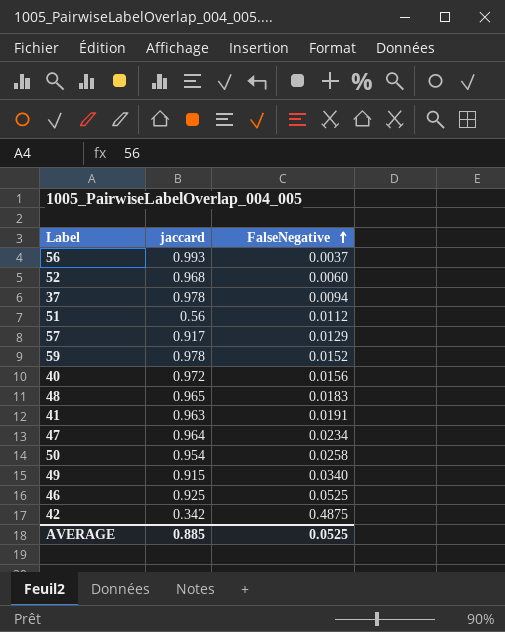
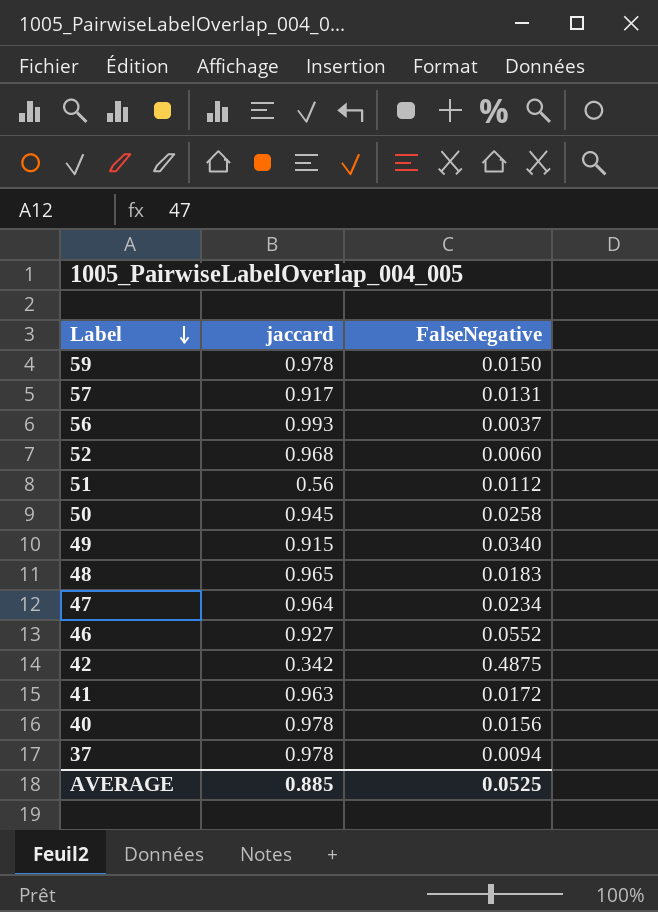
row order: FalseNegative ascending -> Label descending
59 | FalseNegative: 0.0152 -> 0.0150
57 | FalseNegative: 0.0129 -> 0.0131
50 | jaccard: 0.954 -> 0.945
46 | jaccard: 0.925 -> 0.927
46 | FalseNegative: 0.0525 -> 0.0552
41 | FalseNegative: 0.0191 -> 0.0172
40 | jaccard: 0.972 -> 0.978

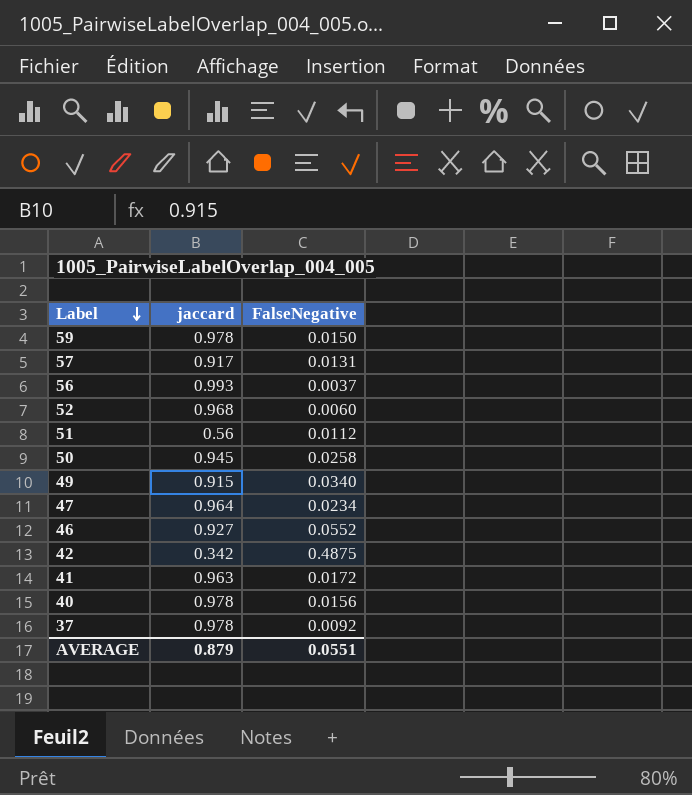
row 48: 0.965 | 0.0183 -> none
37 | FalseNegative: 0.0094 -> 0.0092
AVERAGE | jaccard: 0.885 -> 0.879
AVERAGE | FalseNegative: 0.0525 -> 0.0551

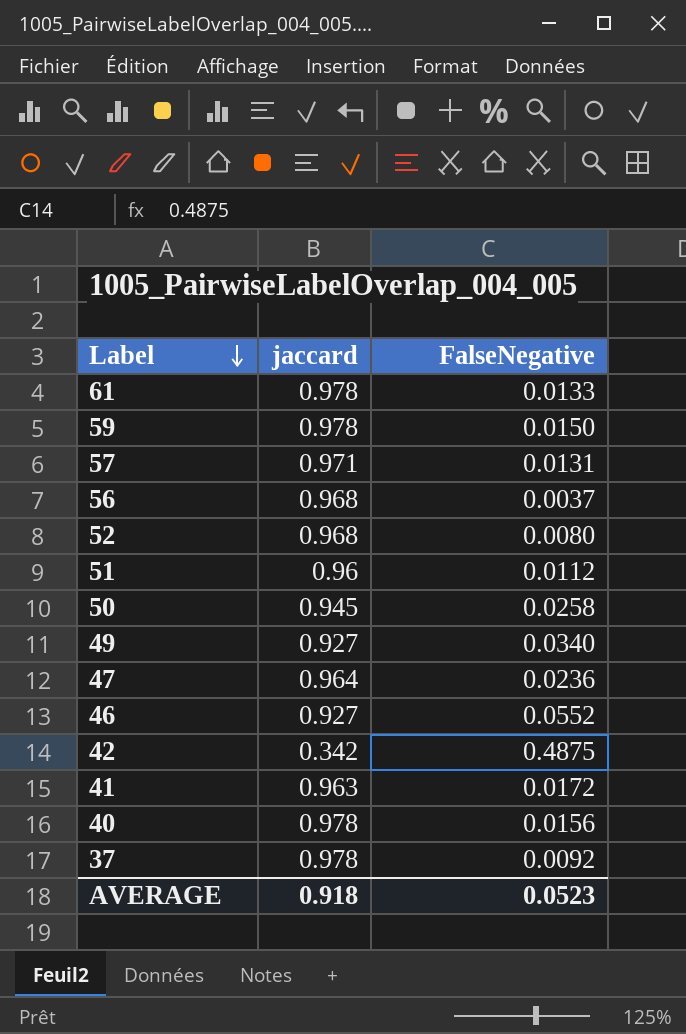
row 61: none -> 0.978 | 0.0133
57 | jaccard: 0.917 -> 0.971
56 | jaccard: 0.993 -> 0.968
52 | FalseNegative: 0.0060 -> 0.0080
51 | jaccard: 0.56 -> 0.96
49 | jaccard: 0.915 -> 0.927
47 | FalseNegative: 0.0234 -> 0.0236
AVERAGE | jaccard: 0.879 -> 0.918
AVERAGE | FalseNegative: 0.0551 -> 0.0523

